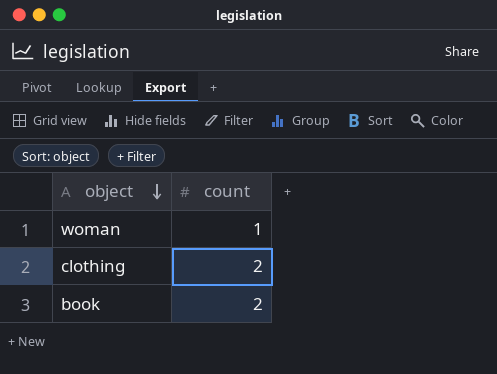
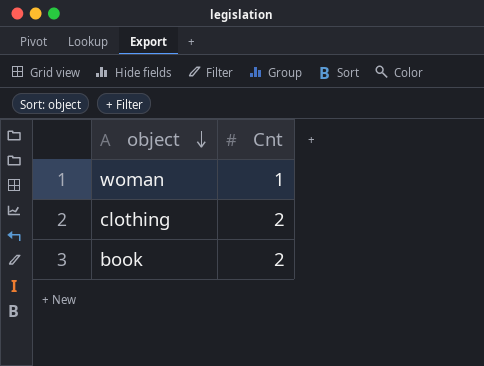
column name: count -> Cnt

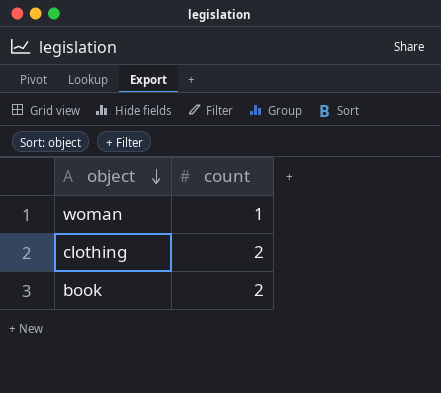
column name: Cnt -> count

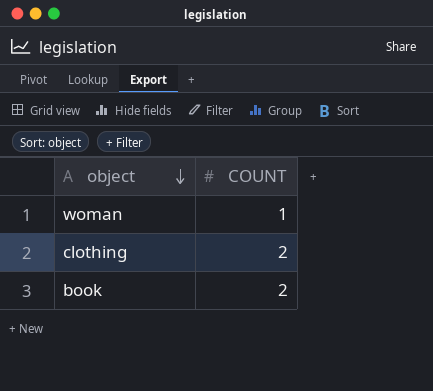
column name: count -> COUNT

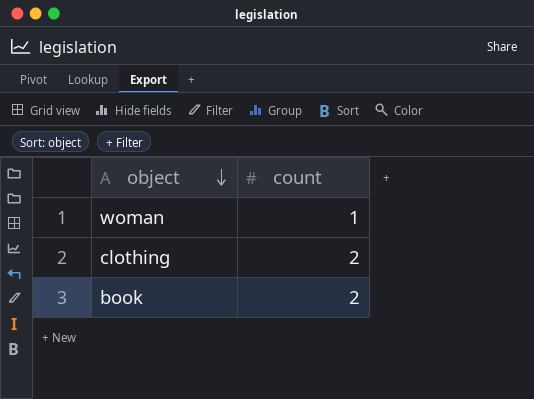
column name: COUNT -> count

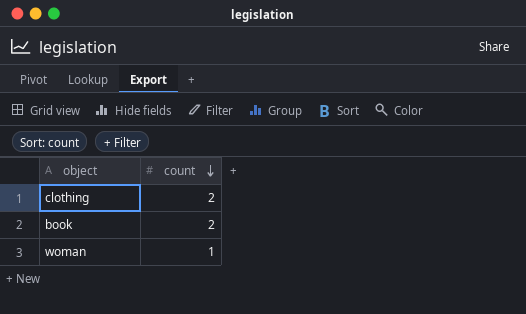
row order: object descending -> count descending

